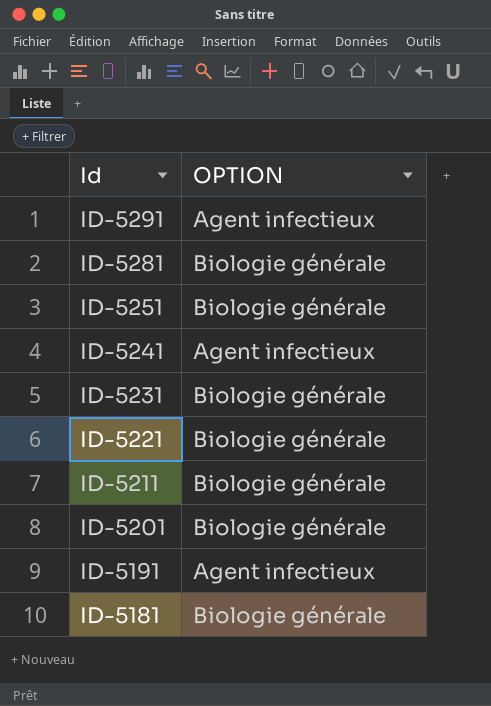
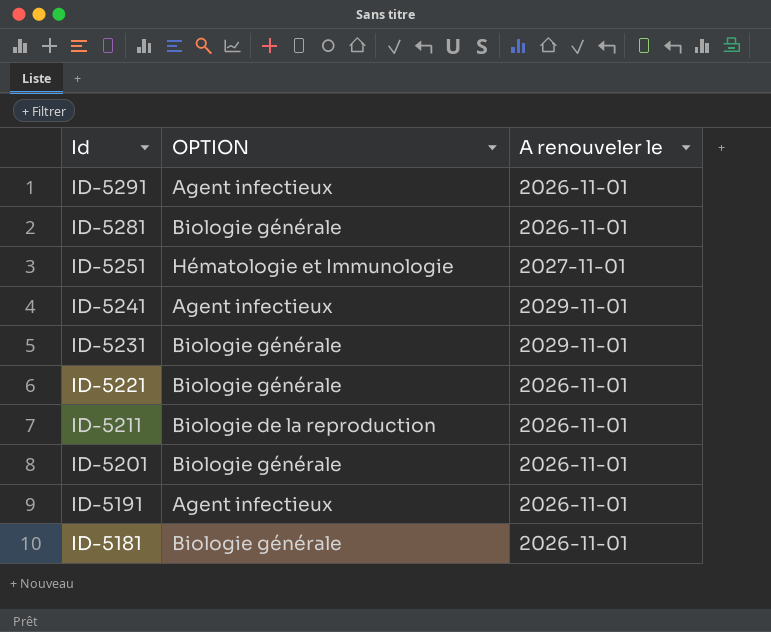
column A renouveler le | position: none -> 3
ID-5251 | OPTION: Biologie générale -> Hématologie et Immunologie
ID-5211 | OPTION: Biologie générale -> Biologie de la reproduction

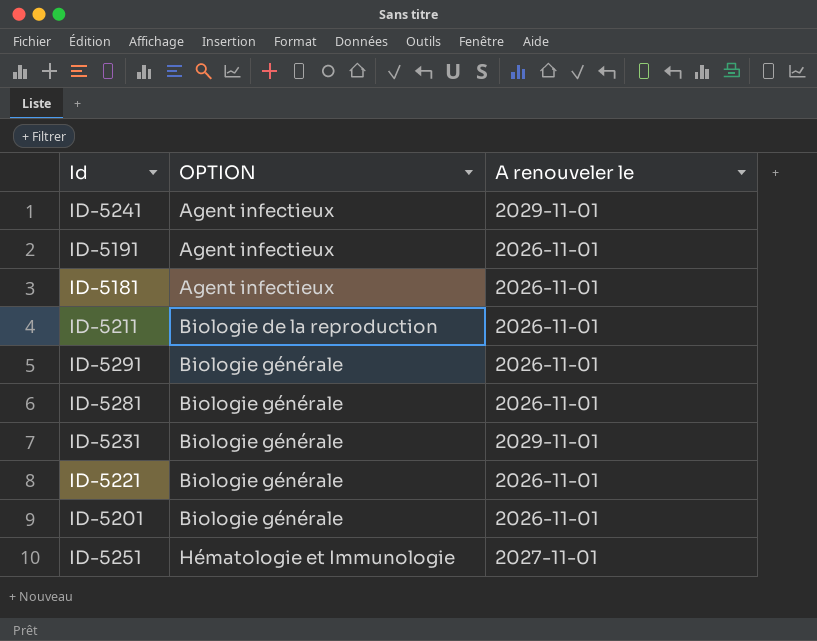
row order: Id descending -> OPTION ascending
ID-5181 | OPTION: Biologie générale -> Agent infectieux
ID-5291 | OPTION: Agent infectieux -> Biologie générale

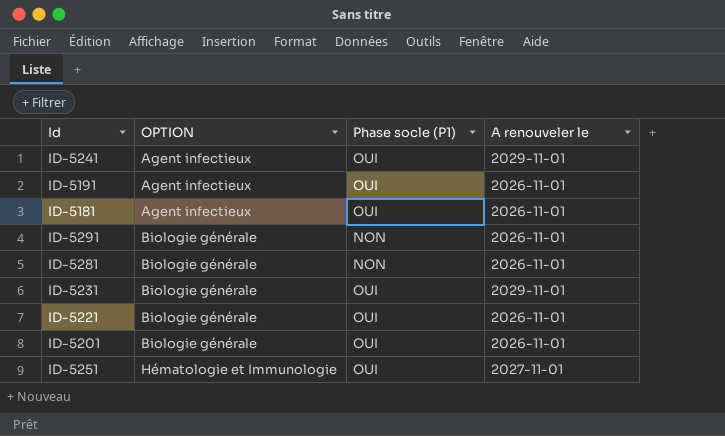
column Phase socle (P1) | position: none -> 3
row ID-5211: Biologie de la reproduction | 2026-11-01 -> none

